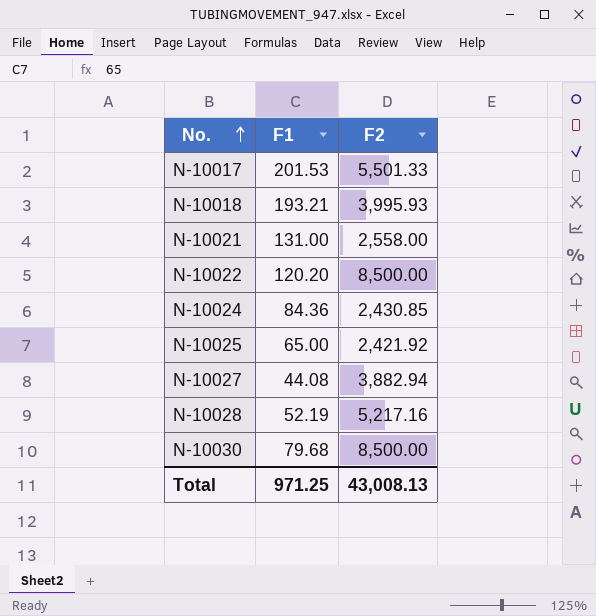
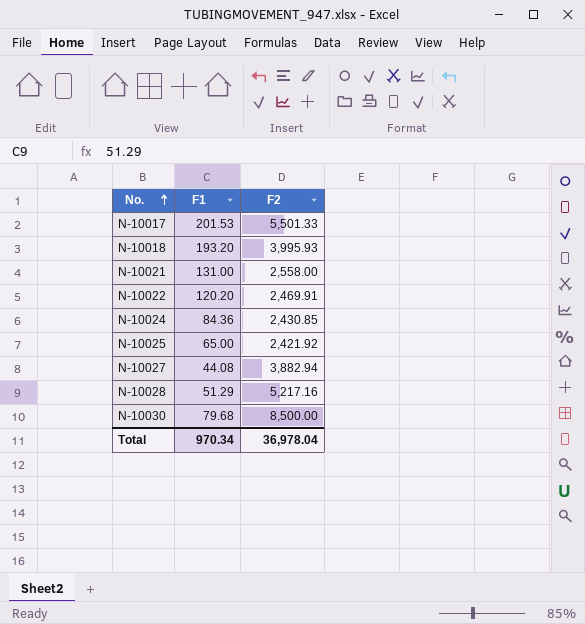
N-10018 | F1: 193.21 -> 193.20
N-10022 | F2: 8,500.00 -> 2,469.91
N-10028 | F1: 52.19 -> 51.29
Total | F1: 971.25 -> 970.34
Total | F2: 43,008.13 -> 36,978.04

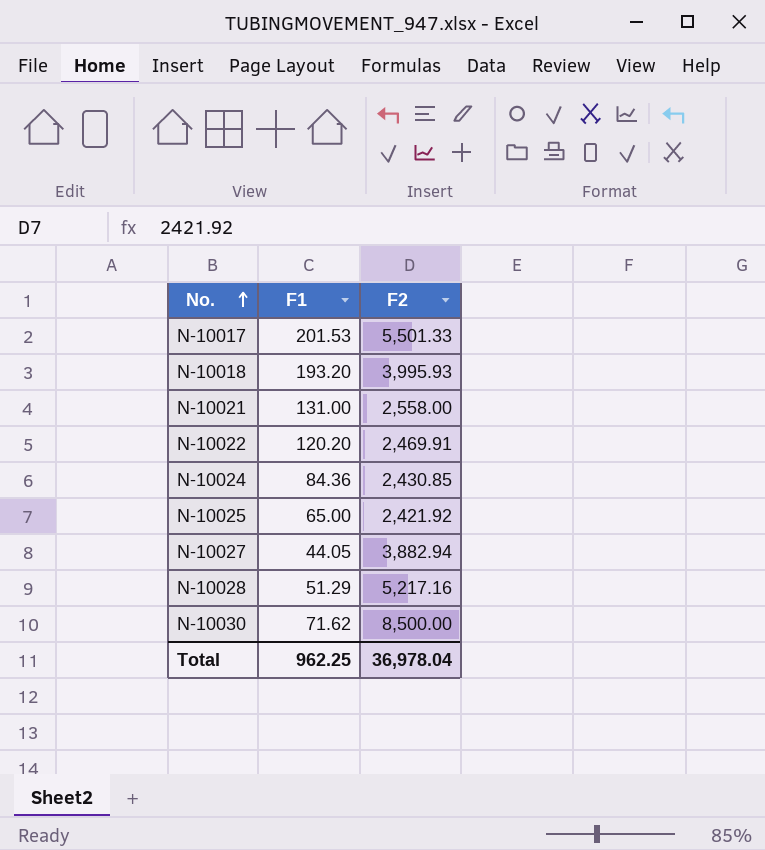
N-10027 | F1: 44.08 -> 44.05
N-10030 | F1: 79.68 -> 71.62
Total | F1: 970.34 -> 962.25

